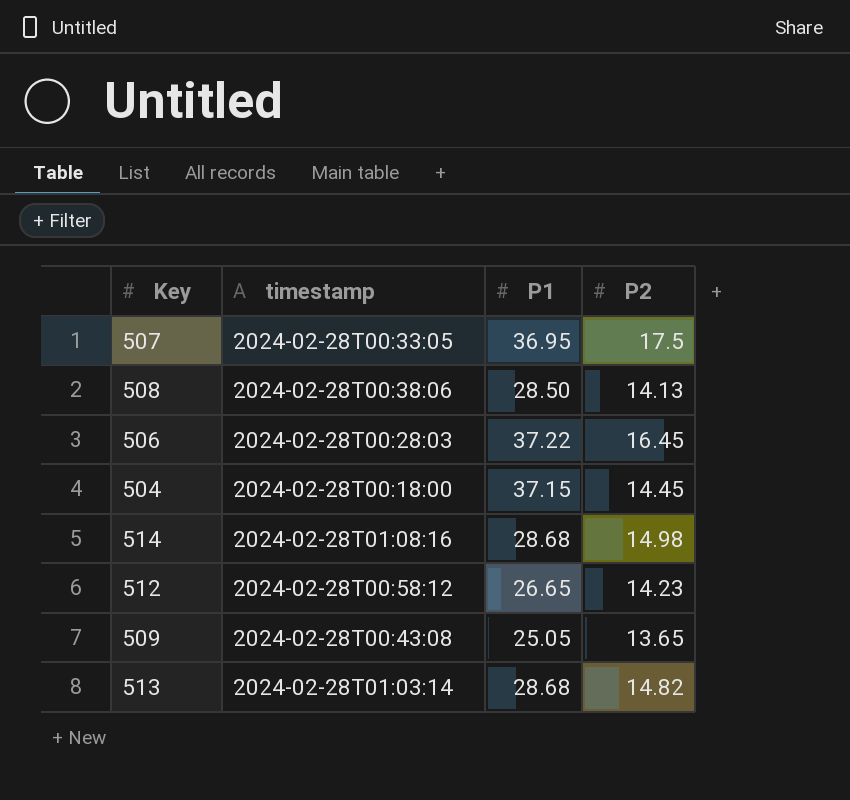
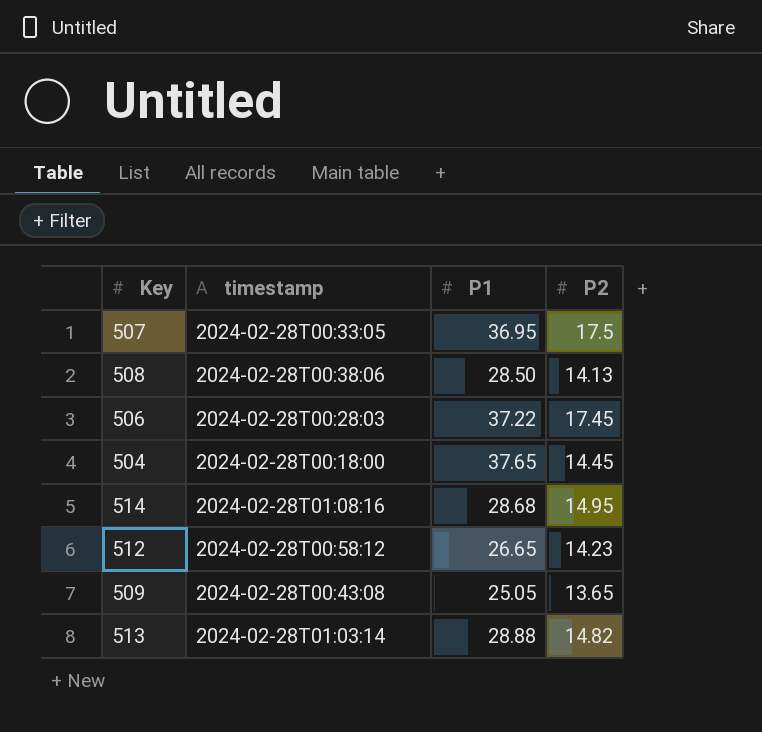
506 | P2: 16.45 -> 17.45
504 | P1: 37.15 -> 37.65
514 | P2: 14.98 -> 14.95
513 | P1: 28.68 -> 28.88

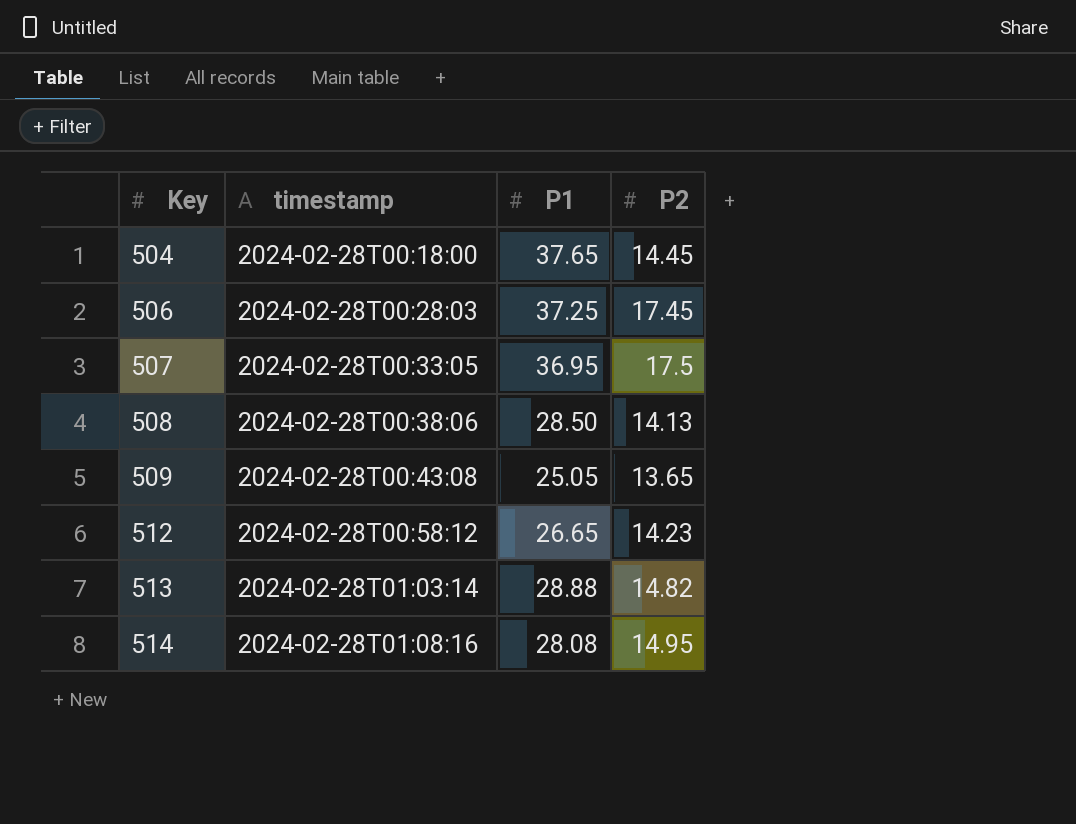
row order: none -> Key ascending
506 | P1: 37.22 -> 37.25
514 | P1: 28.68 -> 28.08

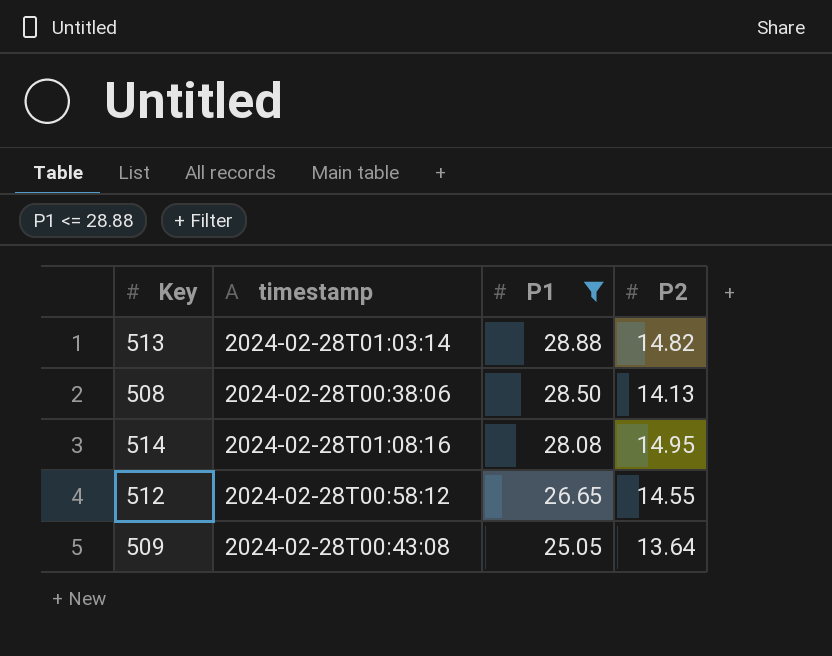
filter: none -> P1 <= 28.88
row order: Key ascending -> P1 descending
512 | P2: 14.23 -> 14.55
509 | P2: 13.65 -> 13.64

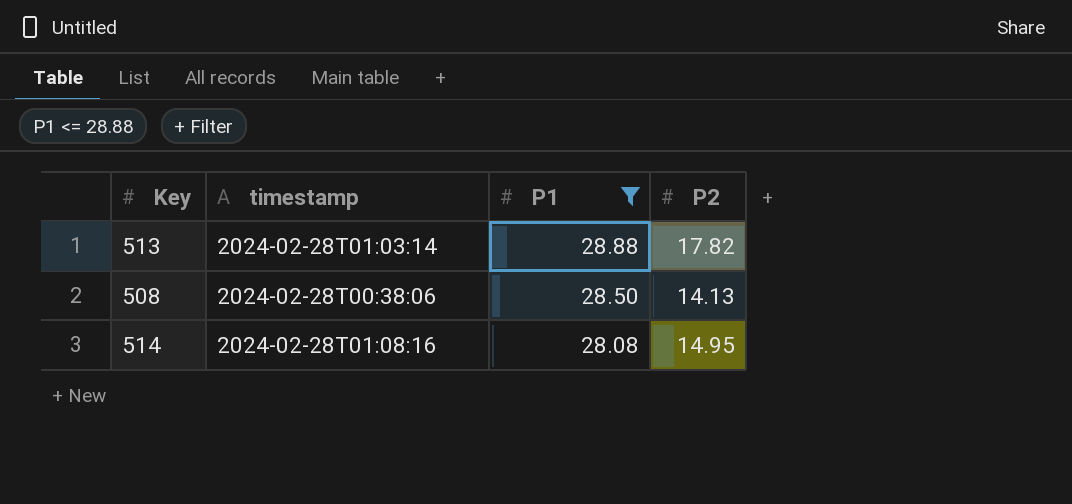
row 512: 2024-02-28T00:58:12 | 26.65 | 14.55 -> none
row 509: 2024-02-28T00:43:08 | 25.05 | 13.64 -> none
513 | P2: 14.82 -> 17.82

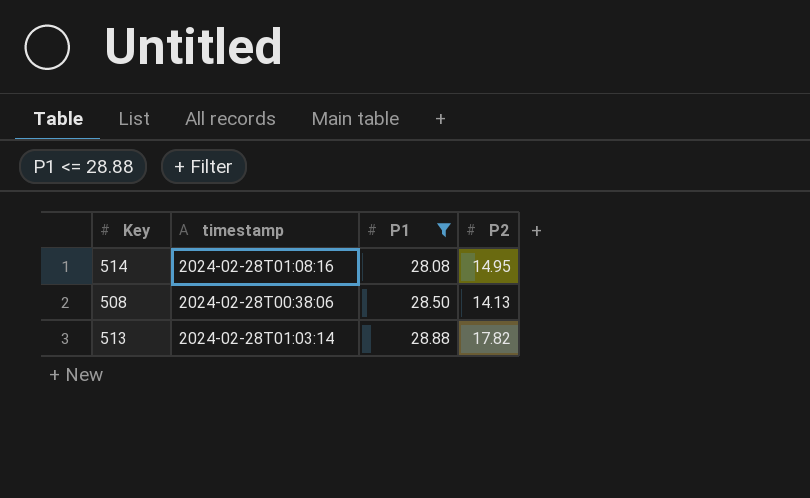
row order: P1 descending -> P1 ascending

